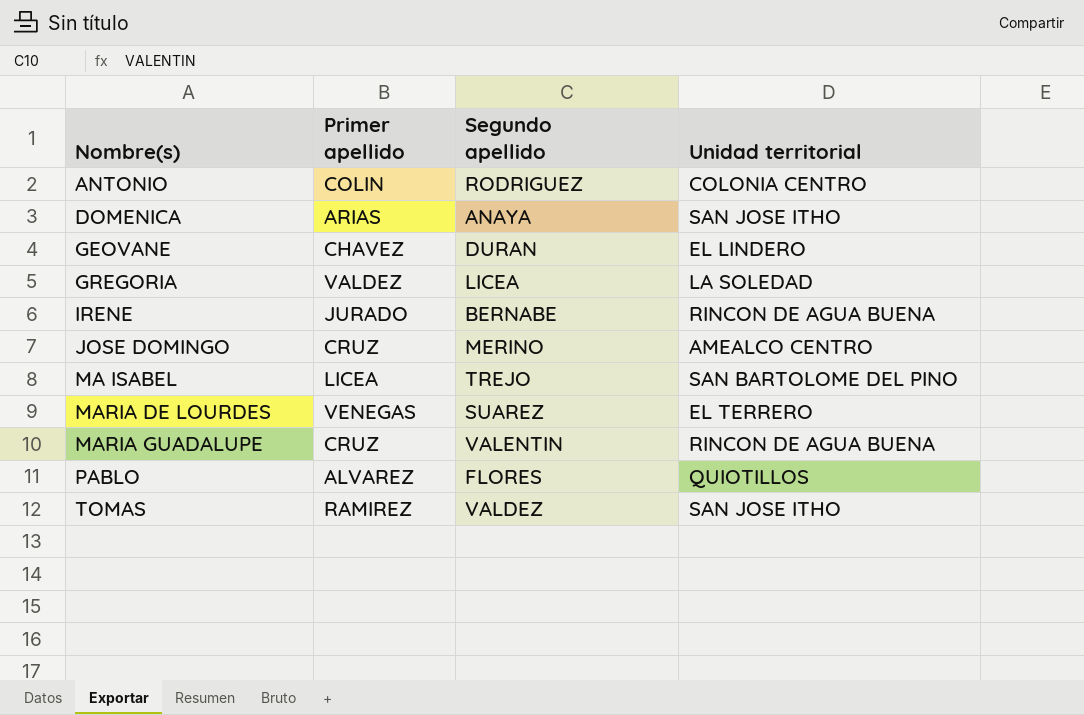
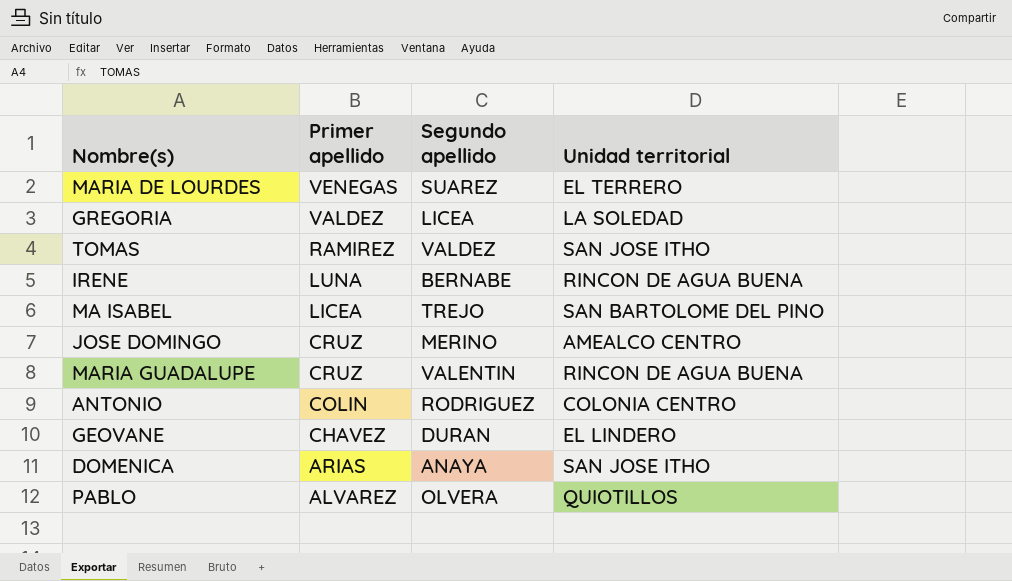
row order: Nombre(s) ascending -> Primer apellido descending
IRENE | Primer apellido: JURADO -> LUNA
PABLO | Segundo apellido: FLORES -> OLVERA

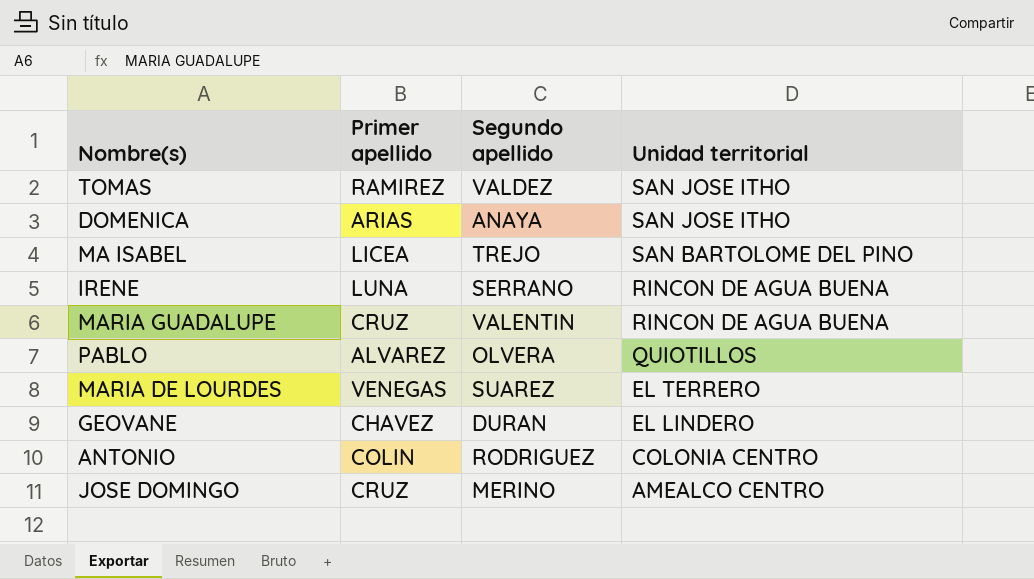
row order: Primer apellido descending -> Unidad territorial descending
row GREGORIA: VALDEZ | LICEA | LA SOLEDAD -> none
IRENE | Segundo apellido: BERNABE -> SERRANO

